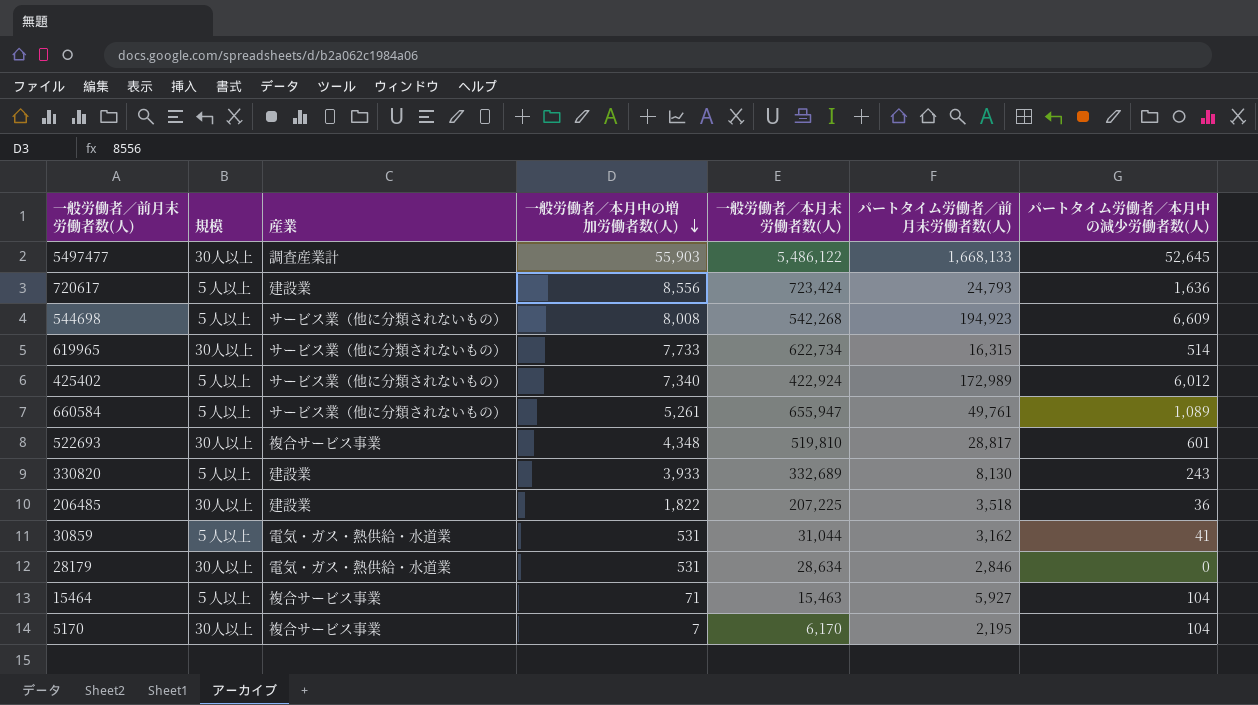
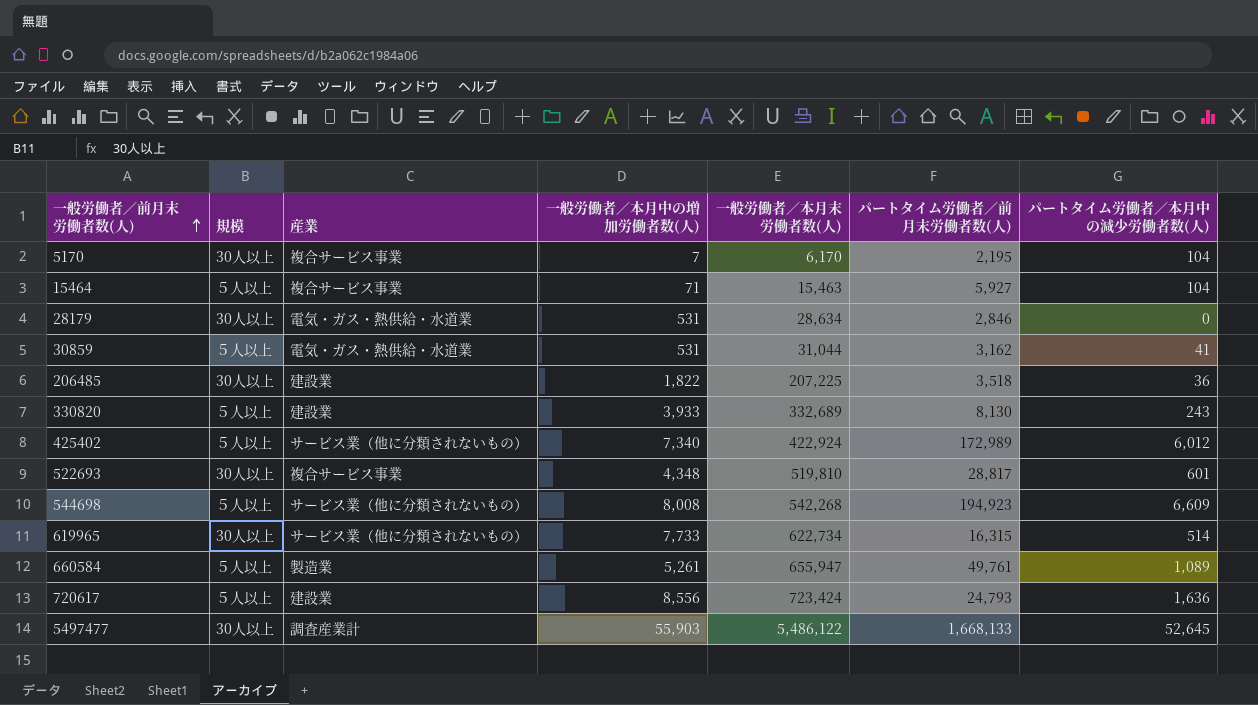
row order: 一般労働者／本月中の増加労働者数(人) descending -> 一般労働者／前月末労働者数(人) ascending
660584 | 産業: サービス業（他に分類されないもの） -> 製造業

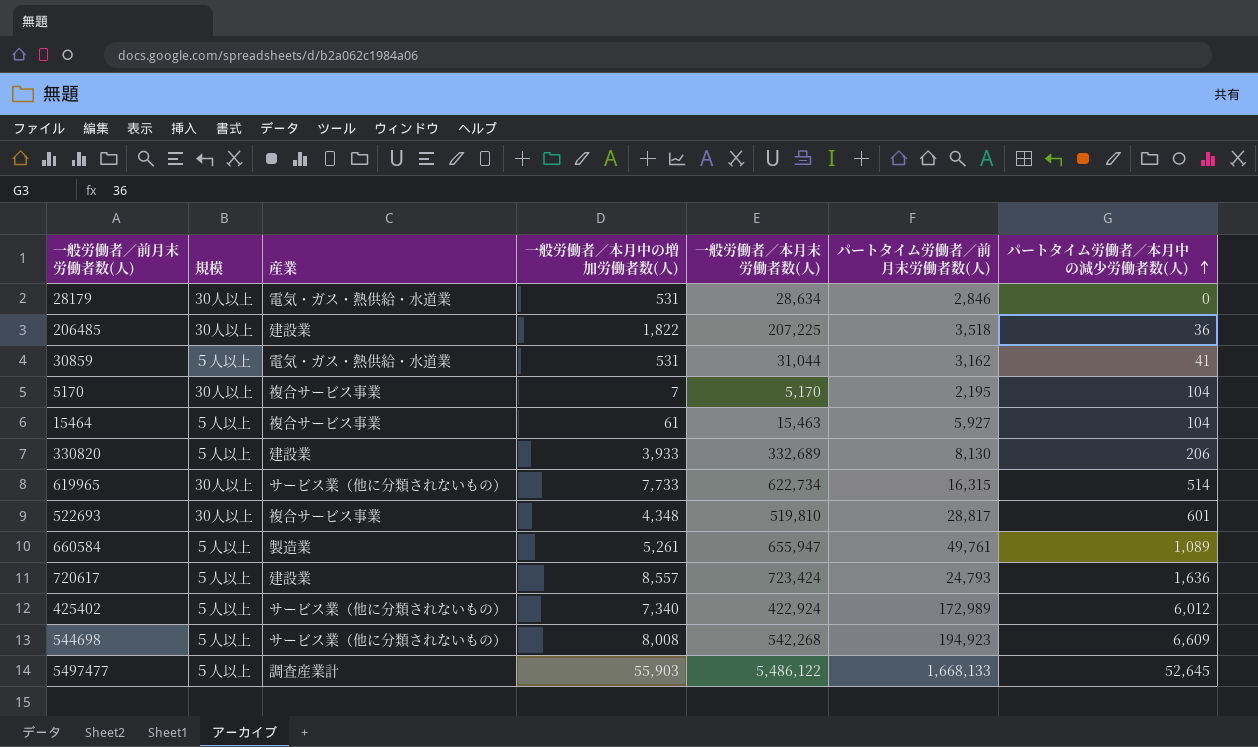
row order: 一般労働者／前月末労働者数(人) ascending -> パートタイム労働者／本月中の減少労働者数(人) ascending
5170 | 一般労働者／本月末労働者数(人): 6,170 -> 5,170
15464 | 一般労働者／本月中の増加労働者数(人): 71 -> 61
330820 | パートタイム労働者／本月中の減少労働者数(人): 243 -> 206
720617 | 一般労働者／本月中の増加労働者数(人): 8,556 -> 8,557
5497477 | 規模: 30人以上 -> ５人以上

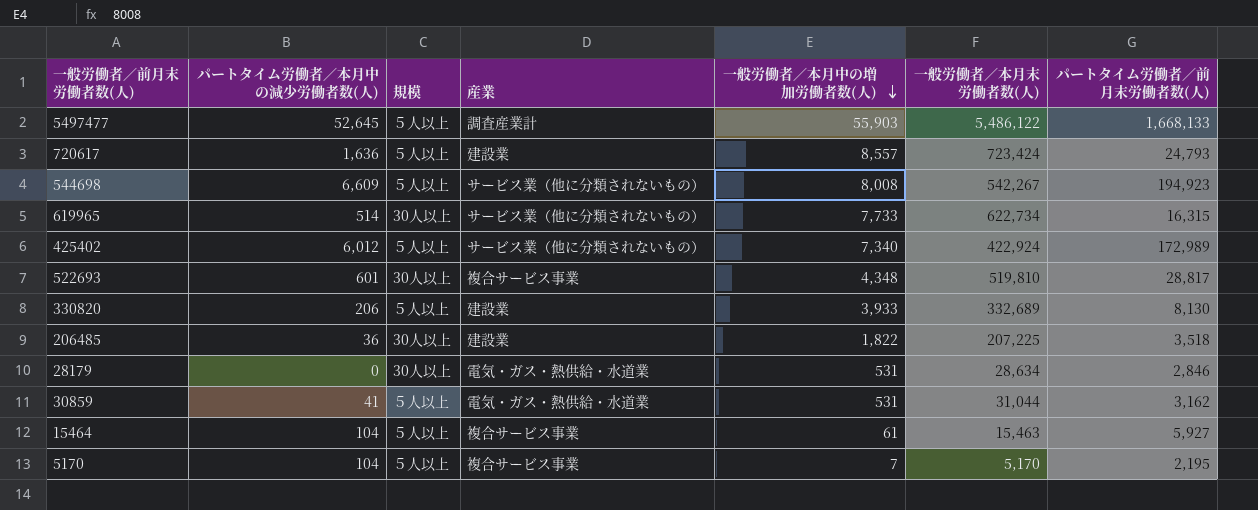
row order: パートタイム労働者／本月中の減少労働者数(人) ascending -> 一般労働者／本月中の増加労働者数(人) descending
column パートタイム労働者／本月中の減少労働者数(人) | position: 7 -> 2
row 660584: ５人以上 | 製造業 | 5,261 | 655,947 | 49,761 | 1,089 -> none
544698 | 一般労働者／本月末労働者数(人): 542,268 -> 542,267
5170 | 規模: 30人以上 -> ５人以上

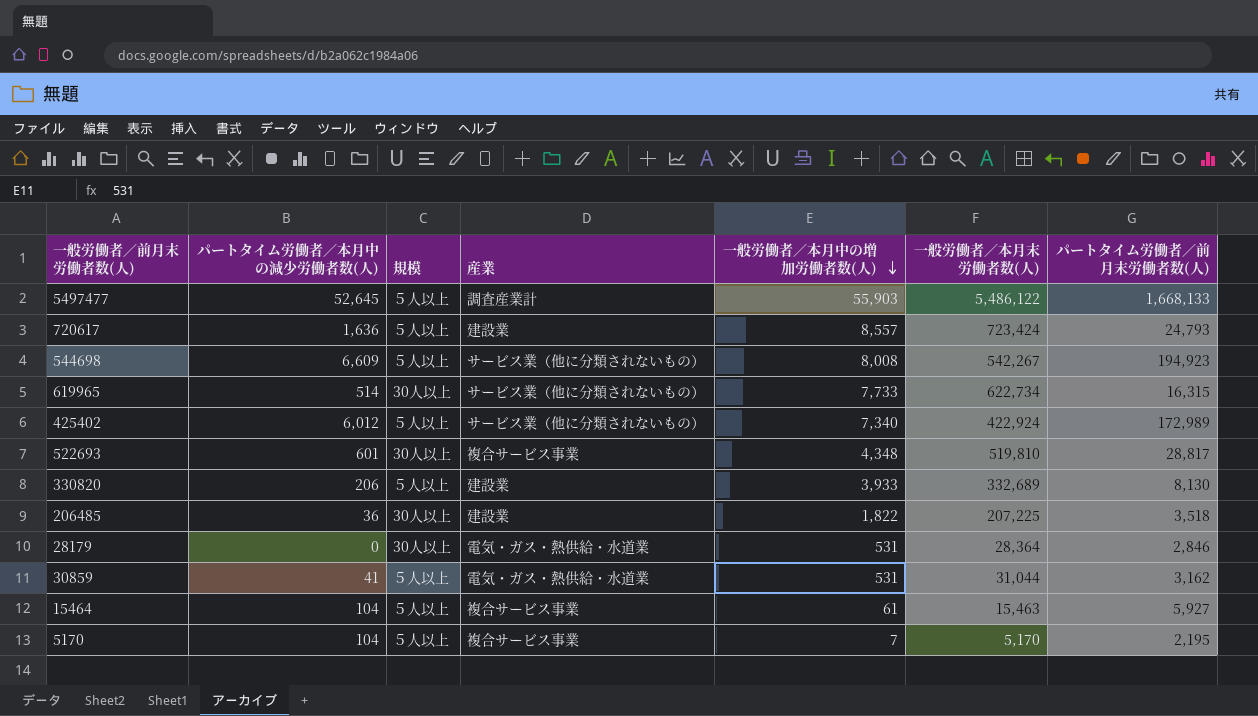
28179 | 一般労働者／本月末労働者数(人): 28,634 -> 28,364

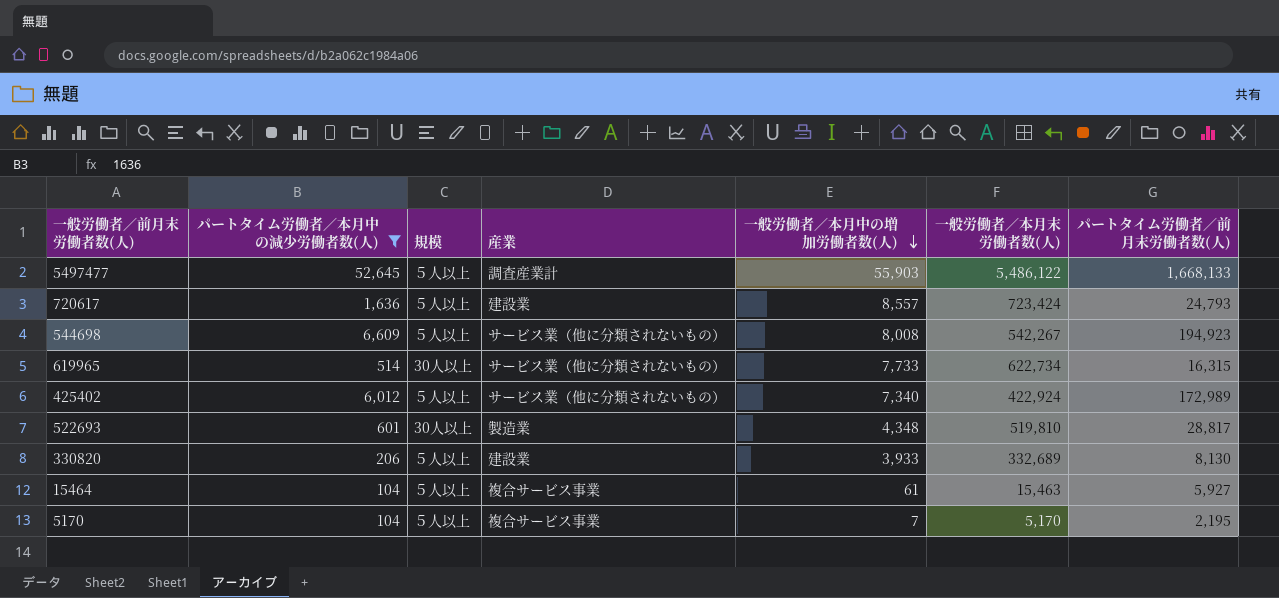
filter: none -> パートタイム労働者／本月中の減少労働者数(人) >= 104
522693 | 産業: 複合サービス事業 -> 製造業

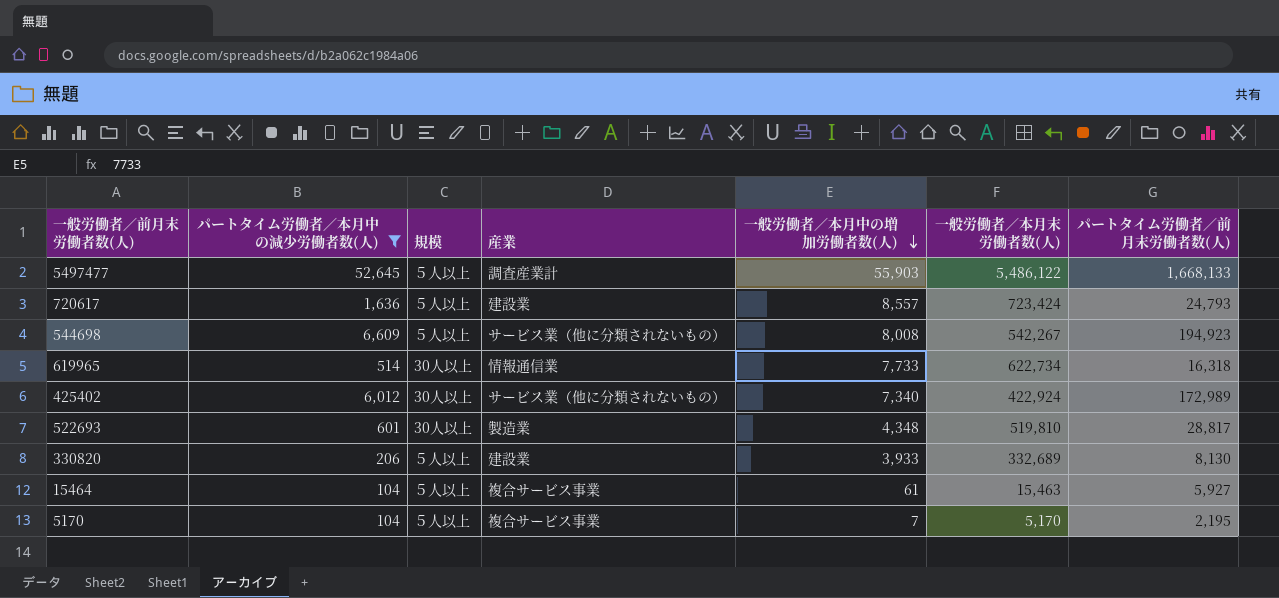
619965 | 産業: サービス業（他に分類されないもの） -> 情報通信業
619965 | パートタイム労働者／前月末労働者数(人): 16,315 -> 16,318
425402 | 規模: ５人以上 -> 30人以上

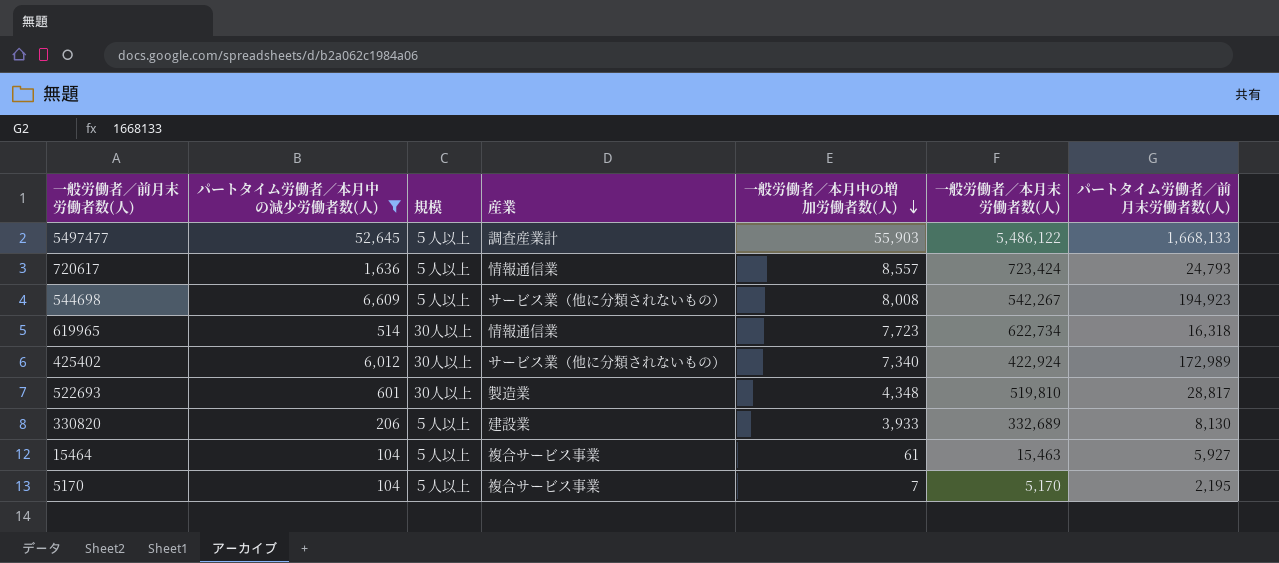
720617 | 産業: 建設業 -> 情報通信業
619965 | 一般労働者／本月中の増加労働者数(人): 7,733 -> 7,723

